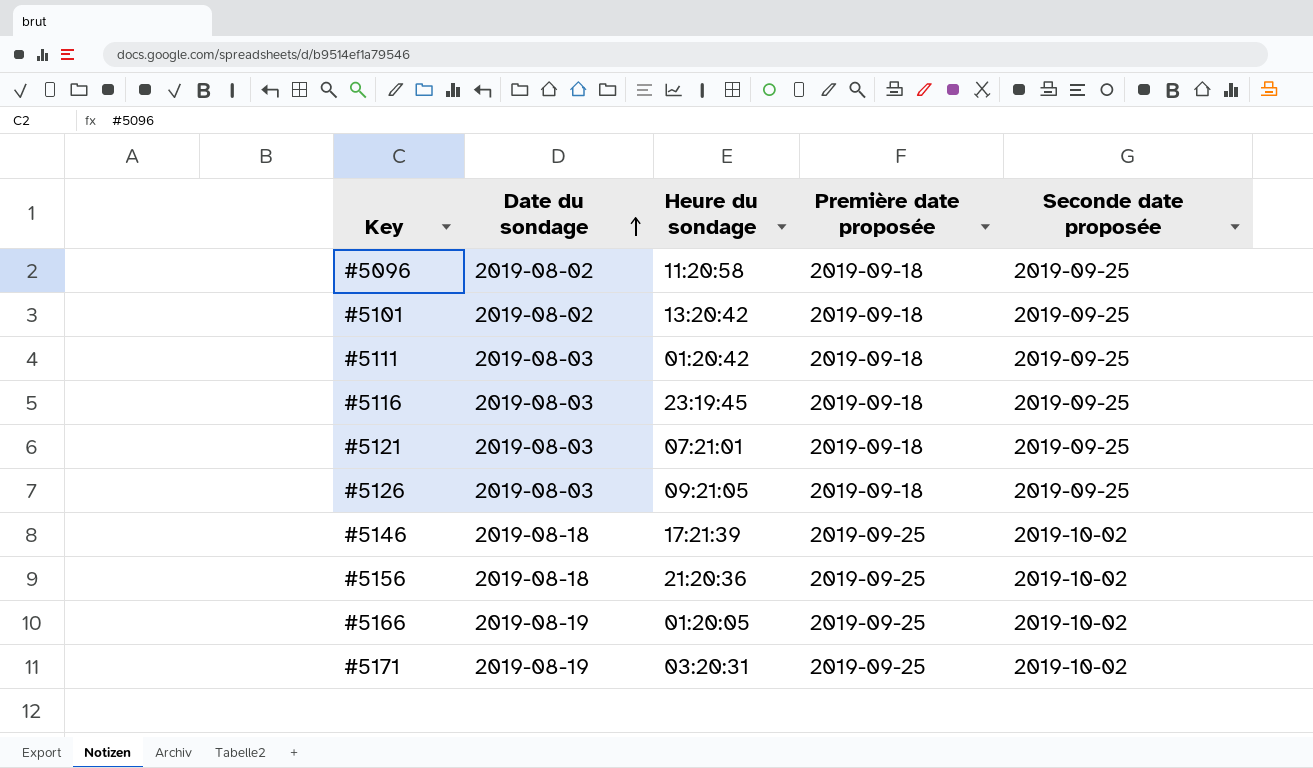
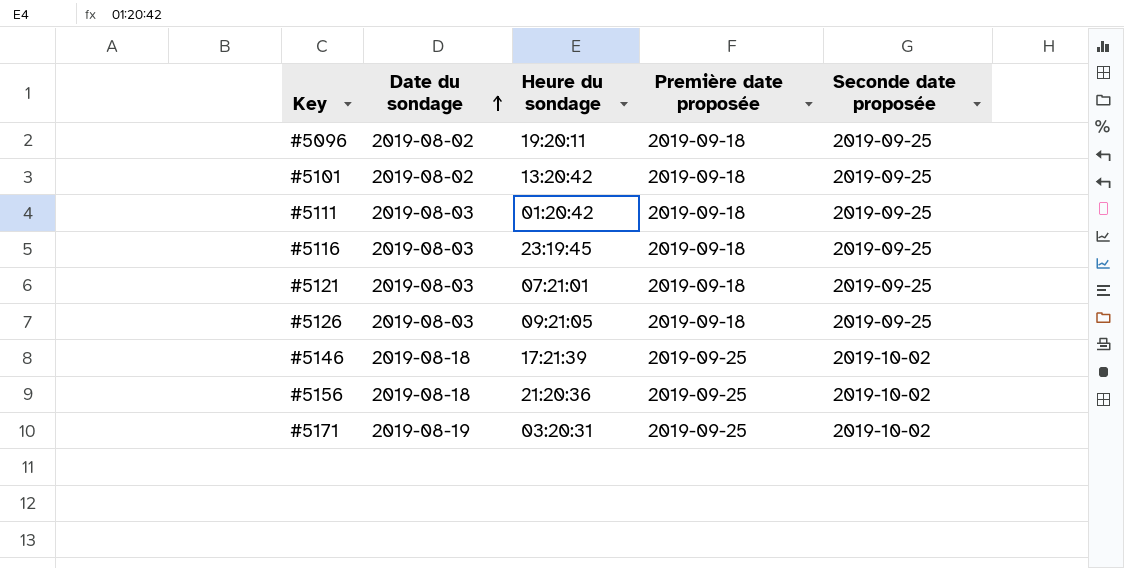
row #5166: 2019-08-19 | 01:20:05 | 2019-09-25 | 2019-10-02 -> none
#5096 | Heure du sondage: 11:20:58 -> 19:20:11

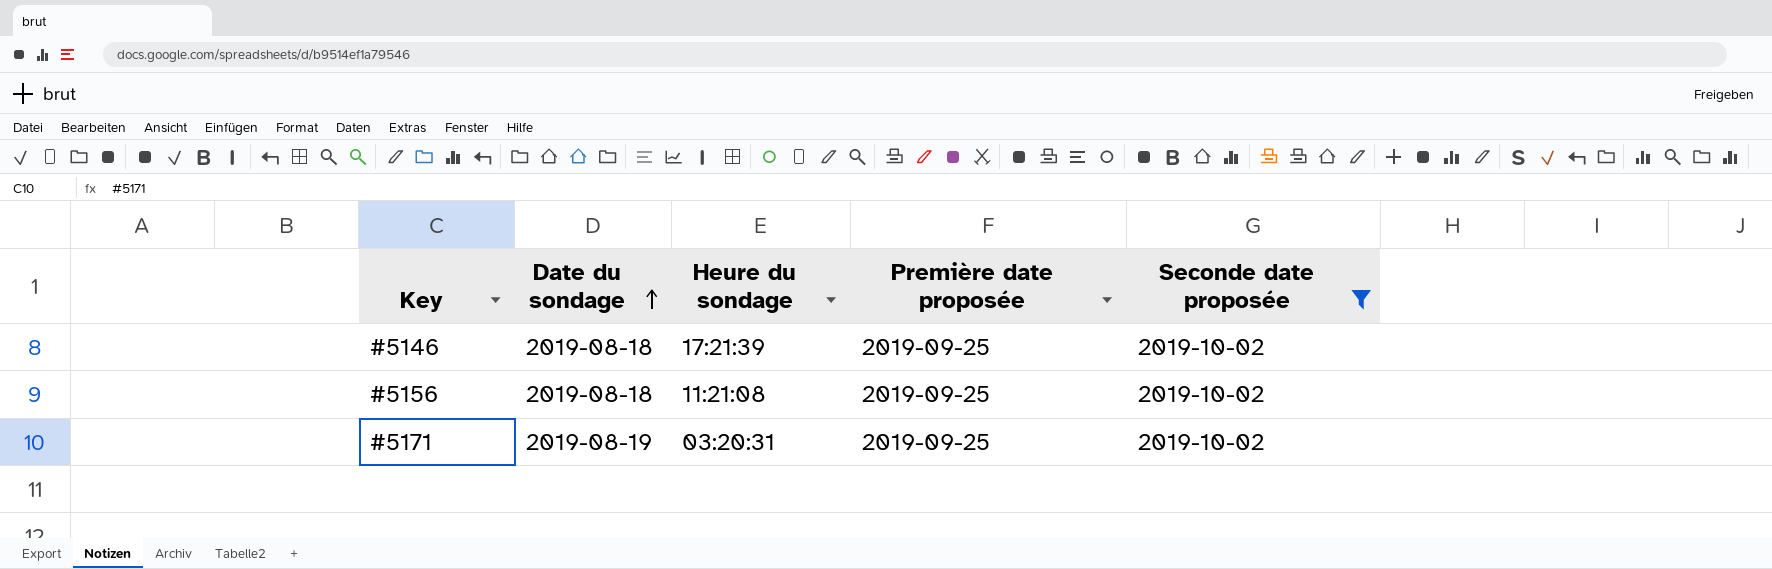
filter: none -> Seconde date proposée = 2019-10-02
#5156 | Heure du sondage: 21:20:36 -> 11:21:08

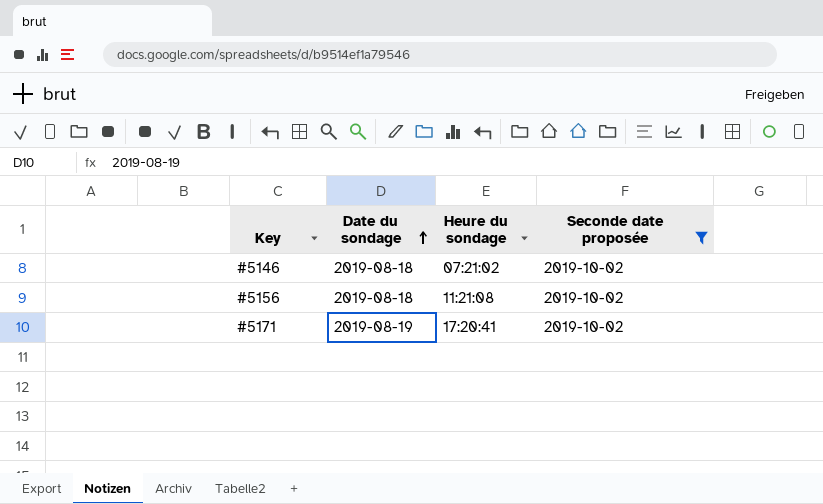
column Première date proposée | position: 4 -> none
#5146 | Heure du sondage: 17:21:39 -> 07:21:02
#5171 | Heure du sondage: 03:20:31 -> 17:20:41

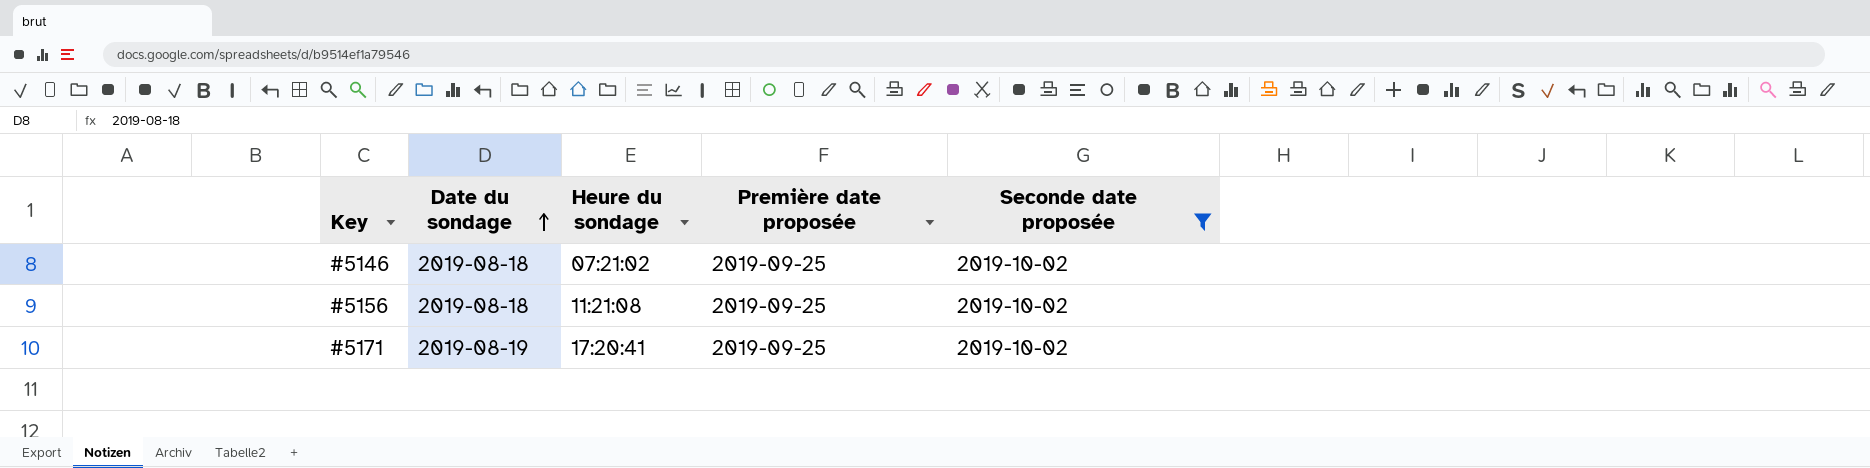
column Première date proposée | position: none -> 4

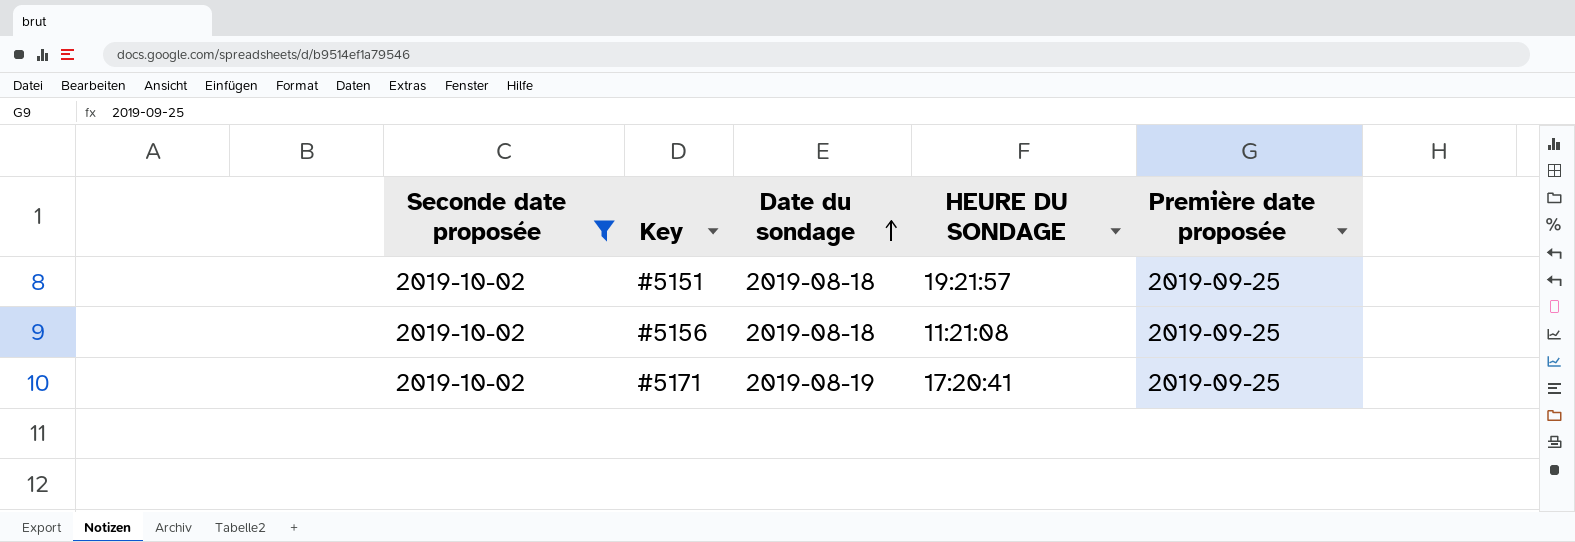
column Seconde date proposée | position: 5 -> 1
column name: Heure du sondage -> HEURE DU SONDAGE
row #5146: 2019-08-18 | 07:21:02 | 2019-09-25 | 2019-10-02 -> none
row #5151: none -> 2019-10-02 | 2019-08-18 | 19:21:57 | 2019-09-25

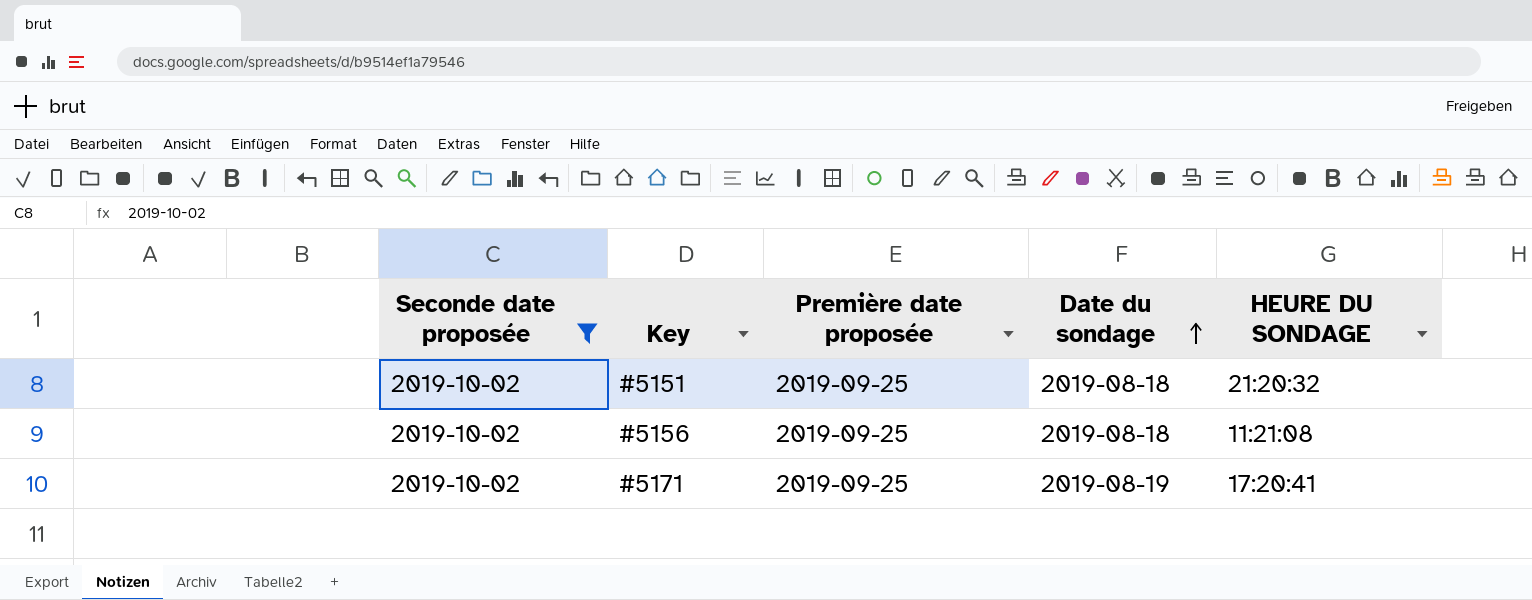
column Première date proposée | position: 5 -> 3
#5151 | HEURE DU SONDAGE: 19:21:57 -> 21:20:32

